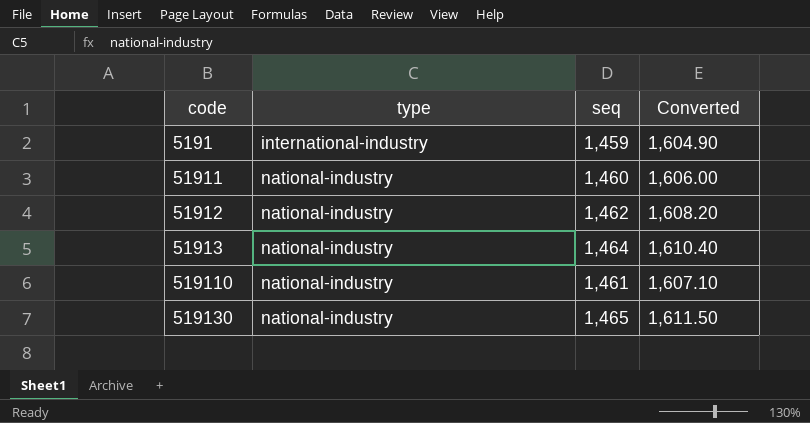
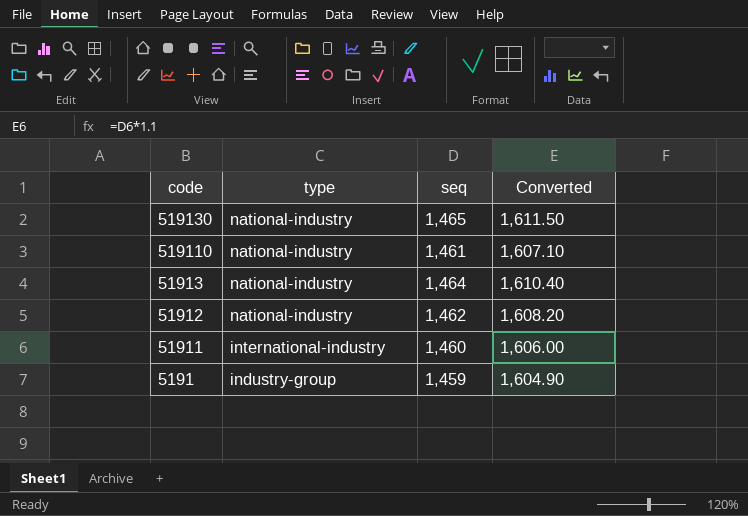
row order: code ascending -> code descending
51911 | type: national-industry -> international-industry
5191 | type: international-industry -> industry-group

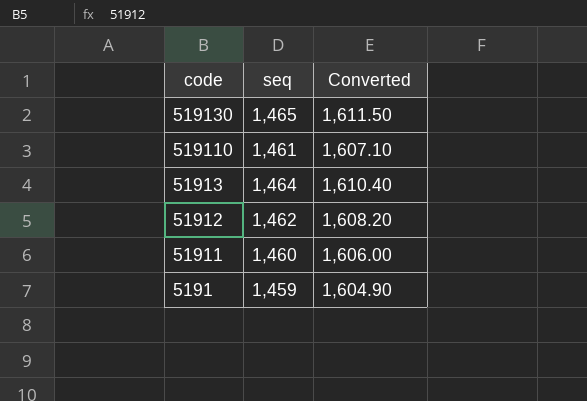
column type | position: 2 -> none

